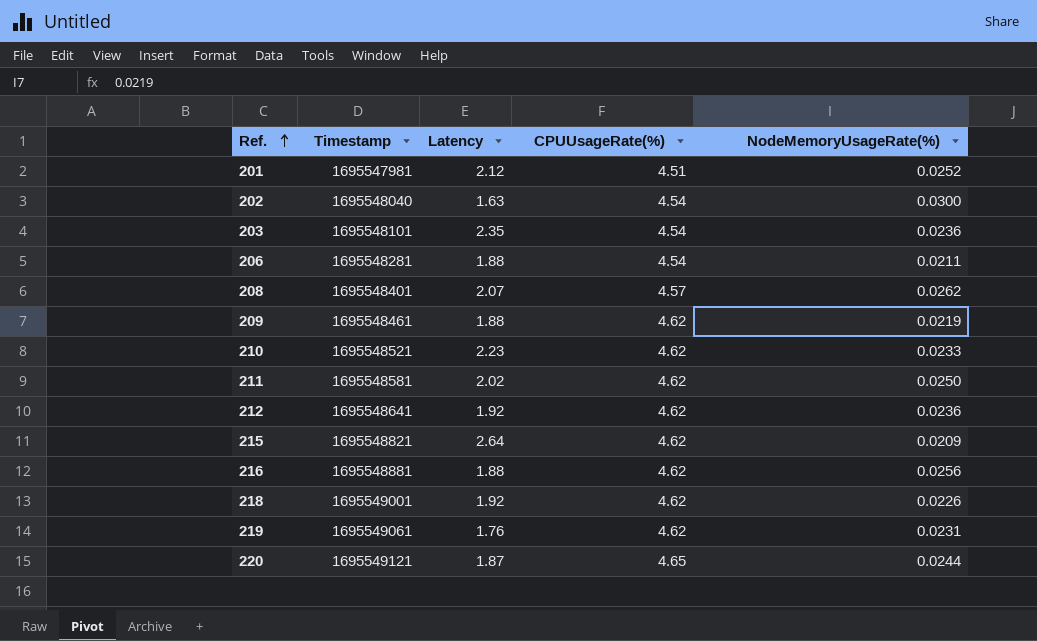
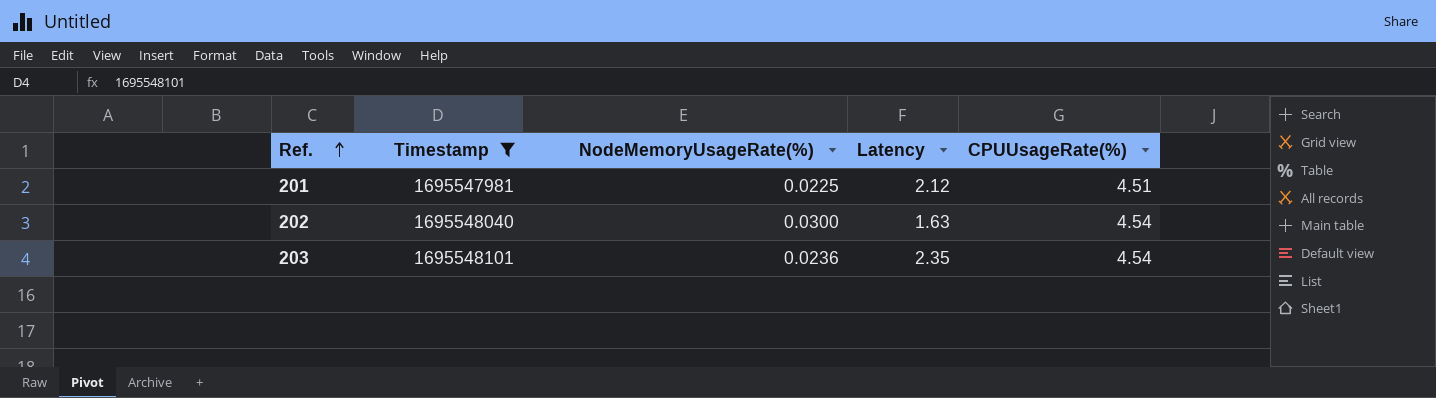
filter: none -> Timestamp <= 1695548101
column NodeMemoryUsageRate(%) | position: 5 -> 3
201 | NodeMemoryUsageRate(%): 0.0252 -> 0.0225

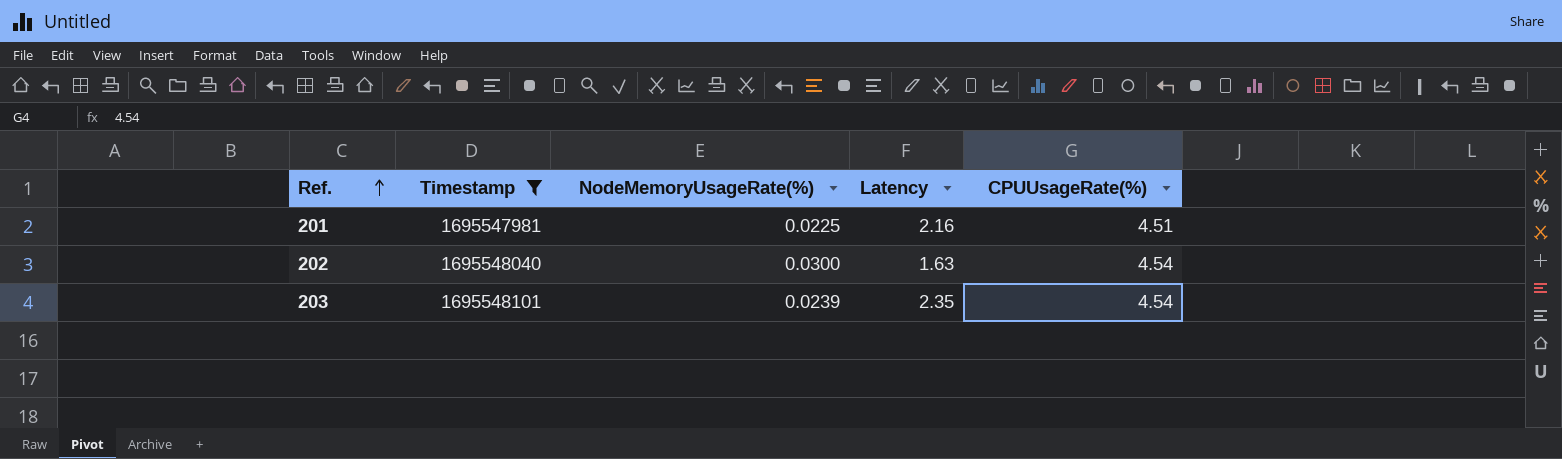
201 | Latency: 2.12 -> 2.16
203 | NodeMemoryUsageRate(%): 0.0236 -> 0.0239

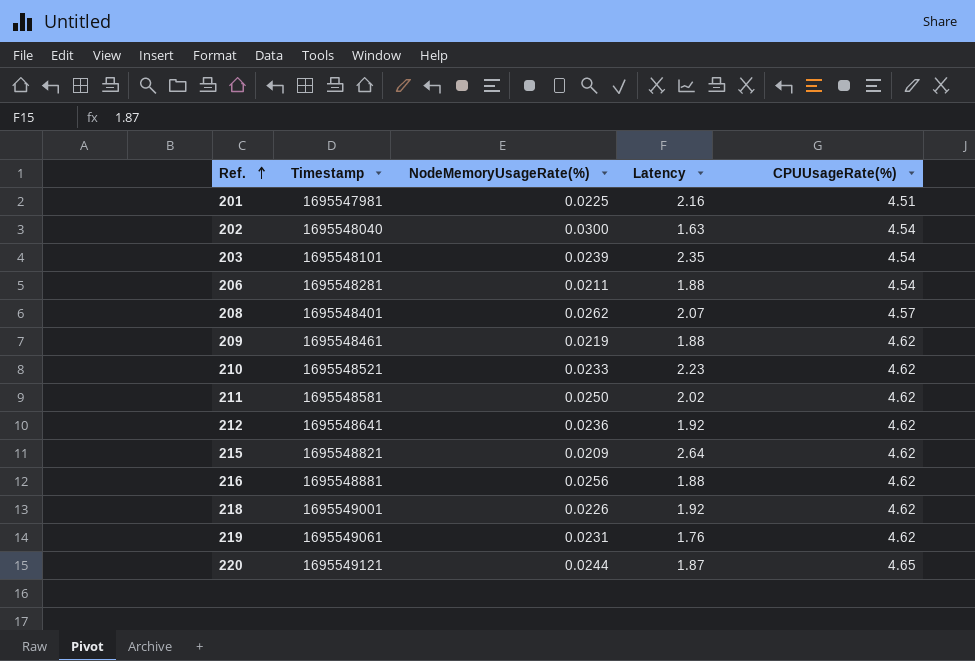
filter: Timestamp <= 1695548101 -> none

